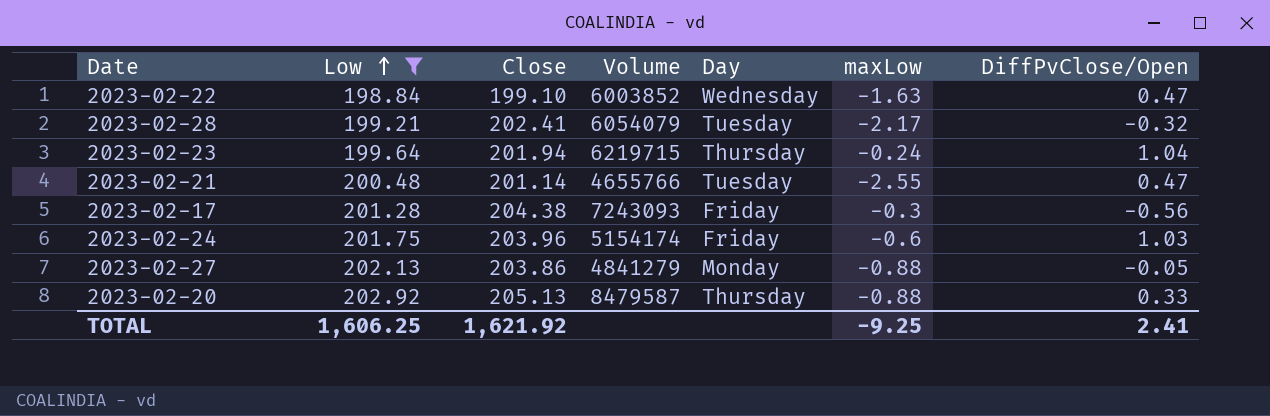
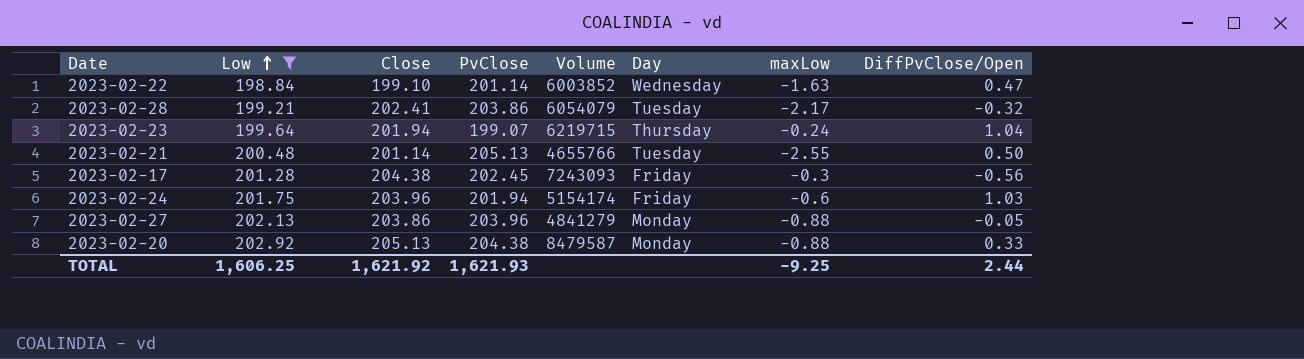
column PvClose | position: none -> 4
2023-02-21 | DiffPvClose/Open: 0.47 -> 0.50
2023-02-20 | Day: Thursday -> Monday
TOTAL | DiffPvClose/Open: 2.41 -> 2.44

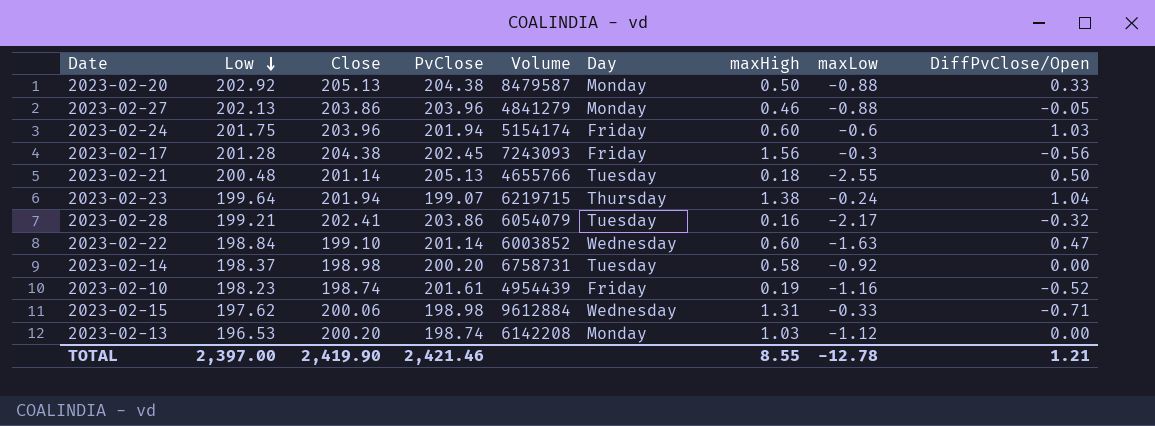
filter: Low >= 198.84 -> none
row order: Low ascending -> Low descending
column maxHigh | position: none -> 7
TOTAL | Low: 1,606.25 -> 2,397.00
TOTAL | Close: 1,621.92 -> 2,419.90
TOTAL | PvClose: 1,621.93 -> 2,421.46
TOTAL | maxLow: -9.25 -> -12.78
TOTAL | DiffPvClose/Open: 2.44 -> 1.21

